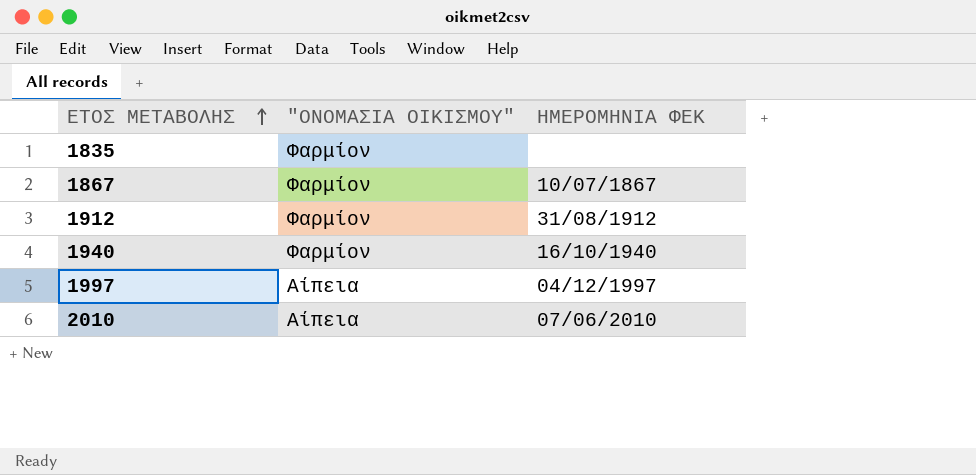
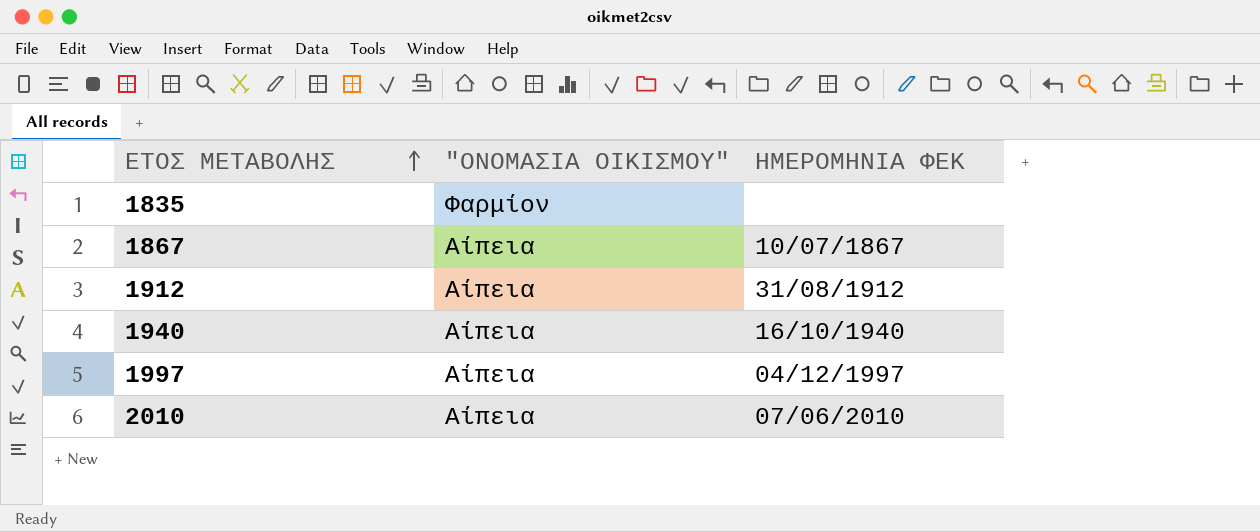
1867 | "ΟΝΟΜΑΣΙΑ ΟΙΚΙΣΜΟΥ": Φαρμίον -> Αίπεια
1912 | "ΟΝΟΜΑΣΙΑ ΟΙΚΙΣΜΟΥ": Φαρμίον -> Αίπεια
1940 | "ΟΝΟΜΑΣΙΑ ΟΙΚΙΣΜΟΥ": Φαρμίον -> Αίπεια

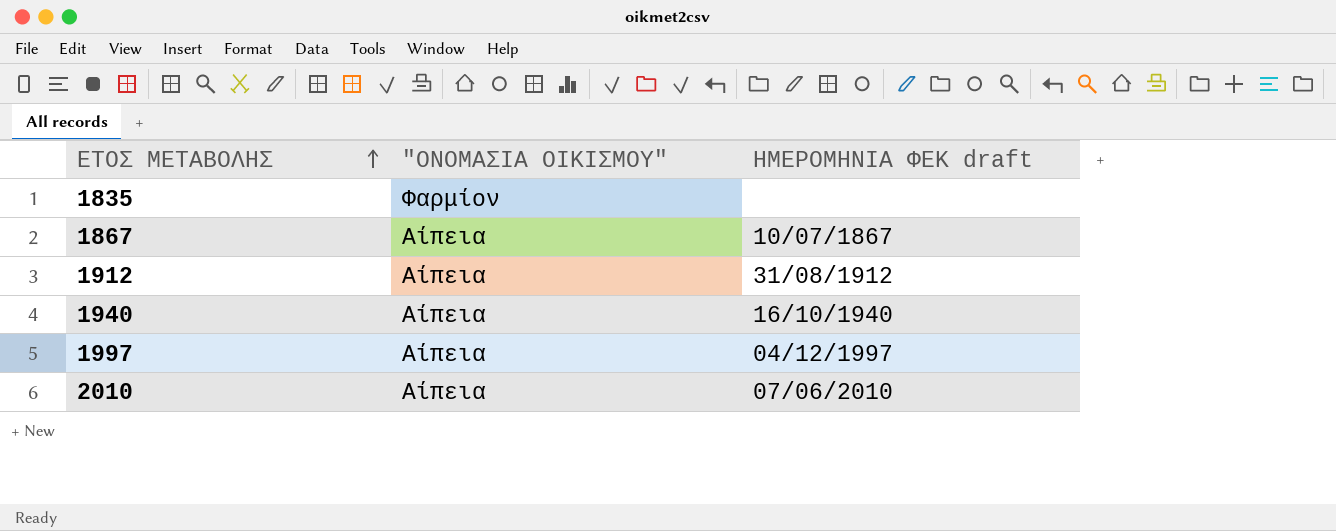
column name: ΗΜΕΡΟΜΗΝΙΑ ΦΕΚ -> ΗΜΕΡΟΜΗΝΙΑ ΦΕΚ draft

